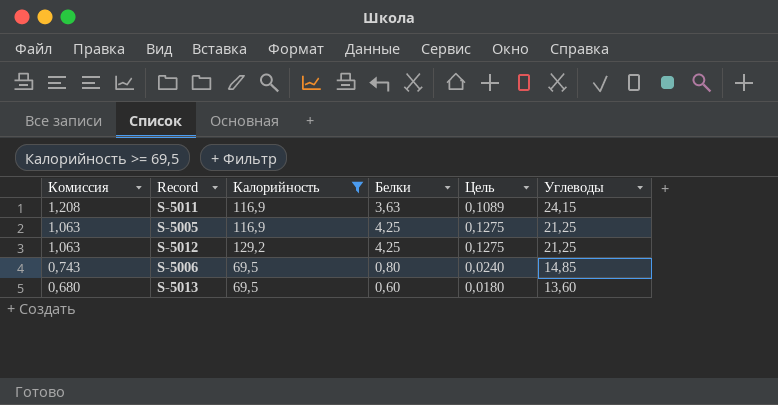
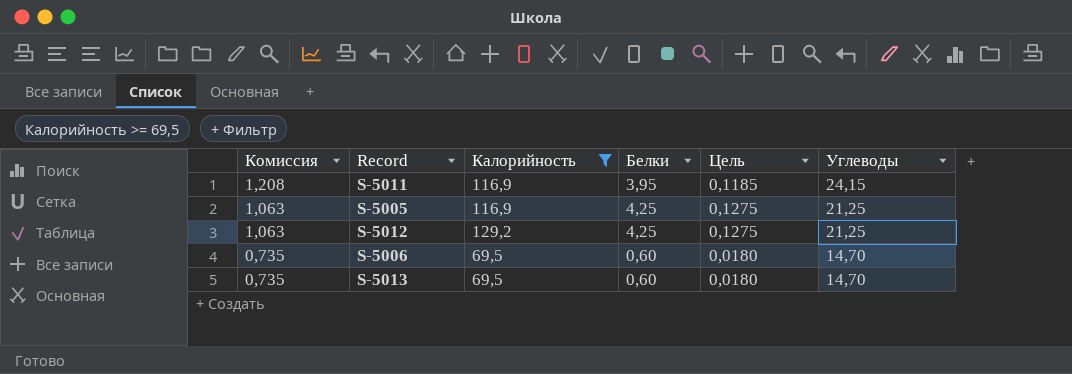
S-5011 | Белки: 3,63 -> 3,95
S-5011 | Цель: 0,1089 -> 0,1185
S-5006 | Комиссия: 0,743 -> 0,735
S-5006 | Белки: 0,80 -> 0,60
S-5006 | Цель: 0,0240 -> 0,0180
S-5006 | Углеводы: 14,85 -> 14,70
S-5013 | Комиссия: 0,680 -> 0,735
S-5013 | Углеводы: 13,60 -> 14,70

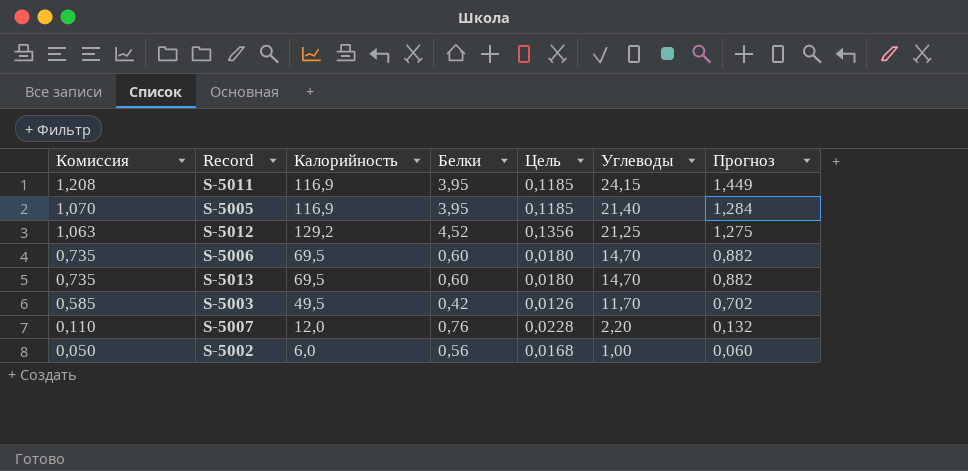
filter: Калорийность >= 69,5 -> none
column Прогноз | formula: none -> [Углеводы] * 0,06
S-5005 | Комиссия: 1,063 -> 1,070
S-5005 | Белки: 4,25 -> 3,95
S-5005 | Цель: 0,1275 -> 0,1185
S-5005 | Углеводы: 21,25 -> 21,40
S-5012 | Белки: 4,25 -> 4,52
S-5012 | Цель: 0,1275 -> 0,1356

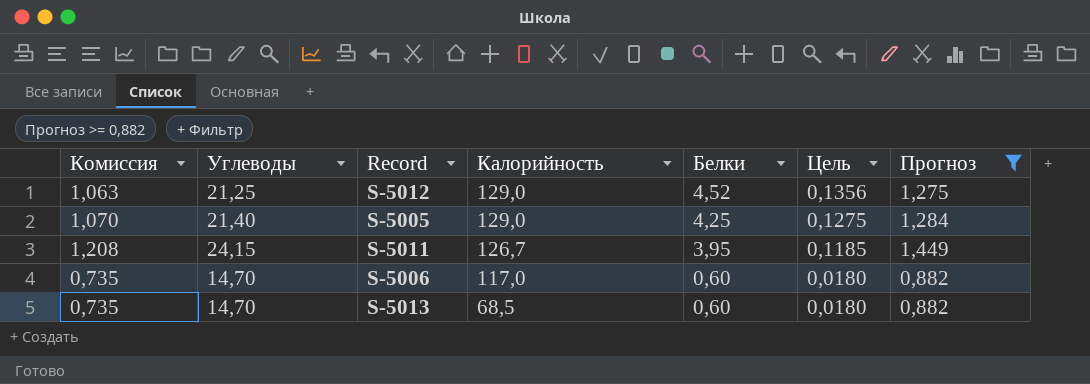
filter: none -> Прогноз >= 0,882
row order: Комиссия descending -> Калорийность descending
column Углеводы | position: 6 -> 2
S-5012 | Калорийность: 129,2 -> 129,0
S-5005 | Калорийность: 116,9 -> 129,0
S-5005 | Белки: 3,95 -> 4,25
S-5005 | Цель: 0,1185 -> 0,1275
S-5011 | Калорийность: 116,9 -> 126,7
S-5006 | Калорийность: 69,5 -> 117,0
S-5013 | Калорийность: 69,5 -> 68,5

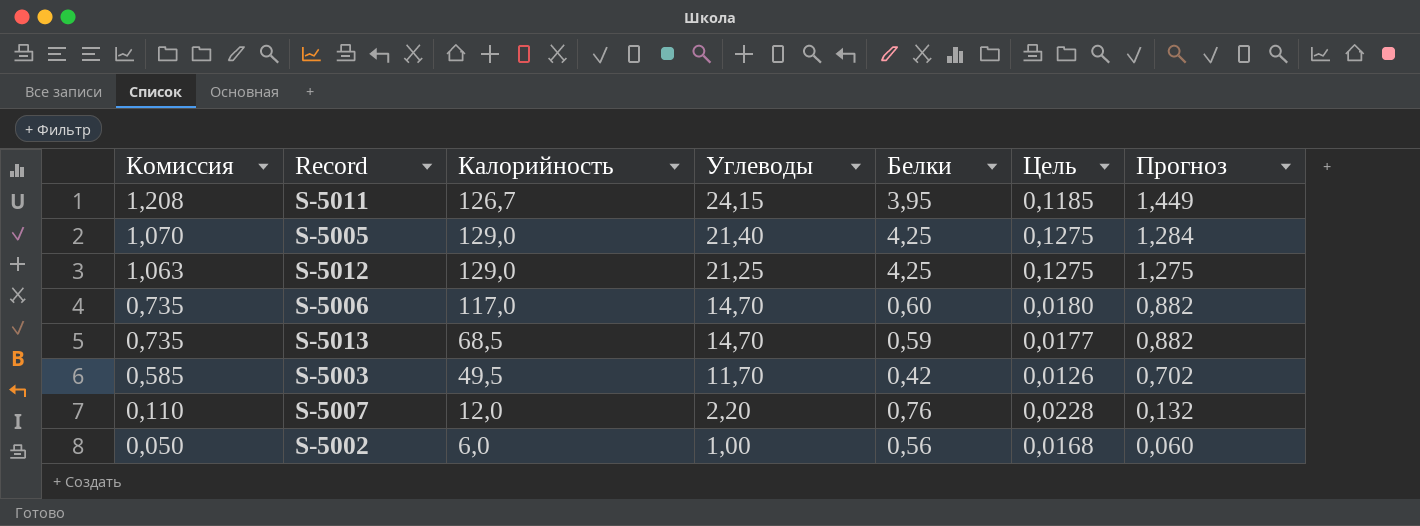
filter: Прогноз >= 0,882 -> none
row order: Калорийность descending -> Комиссия descending
column Углеводы | position: 2 -> 4
S-5012 | Белки: 4,52 -> 4,25
S-5012 | Цель: 0,1356 -> 0,1275
S-5013 | Белки: 0,60 -> 0,59
S-5013 | Цель: 0,0180 -> 0,0177

